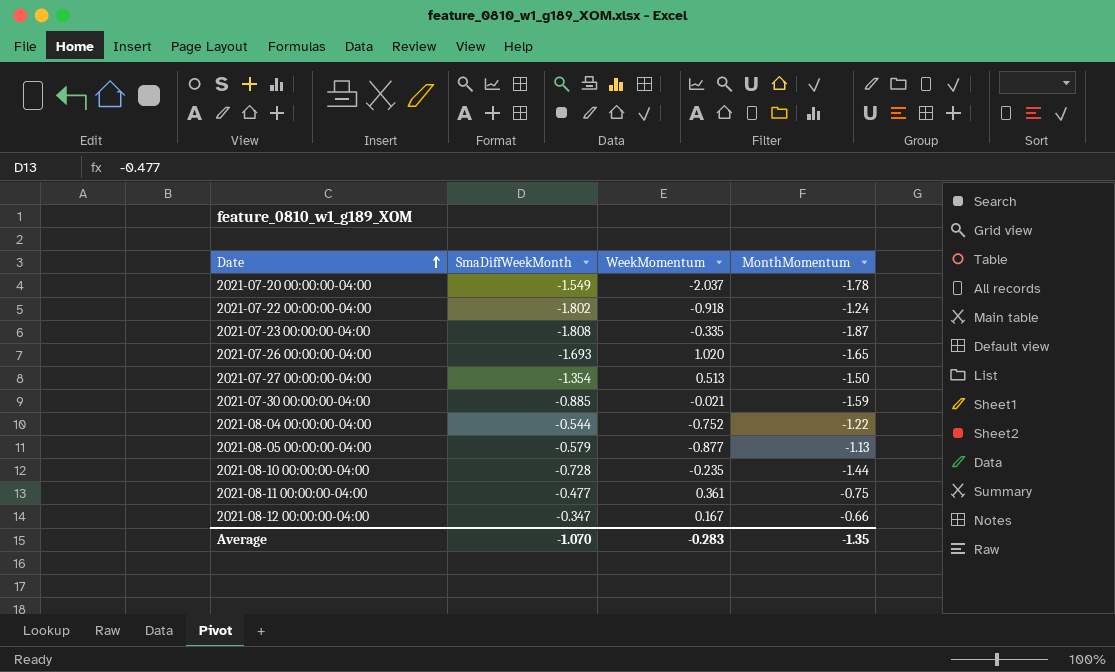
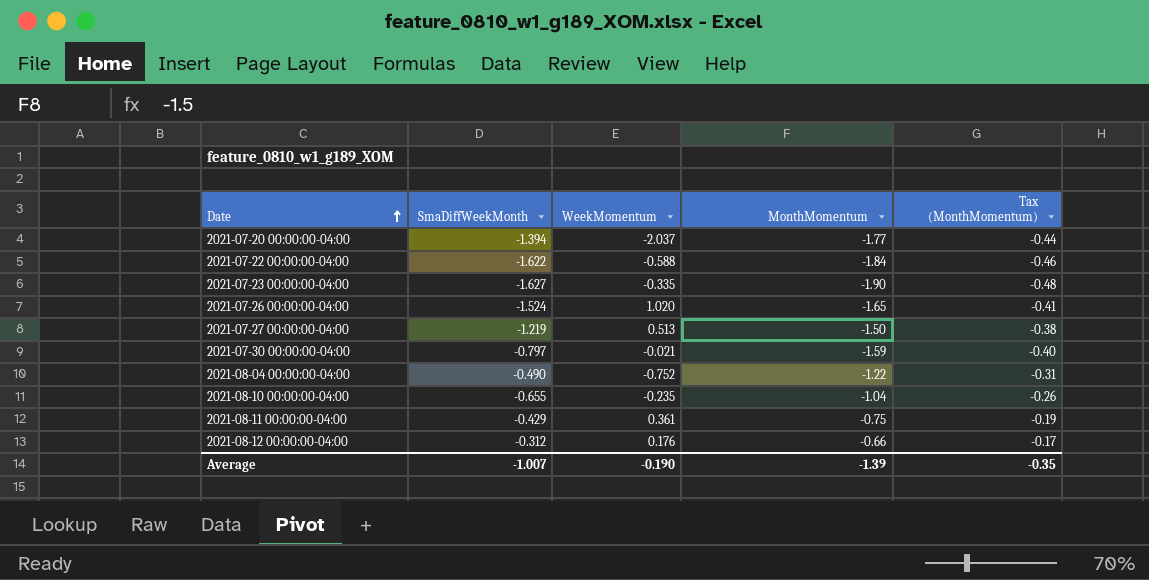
column Tax (MonthMomentum) | formula: none -> [MonthMomentum] * 0.25
row 2021-08-05 00:00:00-04:00: -0.579 | -0.877 | -1.13 -> none
2021-07-20 00:00:00-04:00 | SmaDiffWeekMonth: -1.549 -> -1.394
2021-07-20 00:00:00-04:00 | MonthMomentum: -1.78 -> -1.77
2021-07-22 00:00:00-04:00 | SmaDiffWeekMonth: -1.802 -> -1.622
2021-07-22 00:00:00-04:00 | WeekMomentum: -0.918 -> -0.588
2021-07-22 00:00:00-04:00 | MonthMomentum: -1.24 -> -1.84
2021-07-23 00:00:00-04:00 | SmaDiffWeekMonth: -1.808 -> -1.627
2021-07-23 00:00:00-04:00 | MonthMomentum: -1.87 -> -1.90
2021-07-26 00:00:00-04:00 | SmaDiffWeekMonth: -1.693 -> -1.524
2021-07-27 00:00:00-04:00 | SmaDiffWeekMonth: -1.354 -> -1.219
2021-07-30 00:00:00-04:00 | SmaDiffWeekMonth: -0.885 -> -0.797
2021-08-04 00:00:00-04:00 | SmaDiffWeekMonth: -0.544 -> -0.490
2021-08-10 00:00:00-04:00 | SmaDiffWeekMonth: -0.728 -> -0.655
2021-08-10 00:00:00-04:00 | MonthMomentum: -1.44 -> -1.04
2021-08-11 00:00:00-04:00 | SmaDiffWeekMonth: -0.477 -> -0.429
2021-08-12 00:00:00-04:00 | SmaDiffWeekMonth: -0.347 -> -0.312
2021-08-12 00:00:00-04:00 | WeekMomentum: 0.167 -> 0.176
Average | SmaDiffWeekMonth: -1.070 -> -1.007
Average | WeekMomentum: -0.283 -> -0.190
Average | MonthMomentum: -1.35 -> -1.39

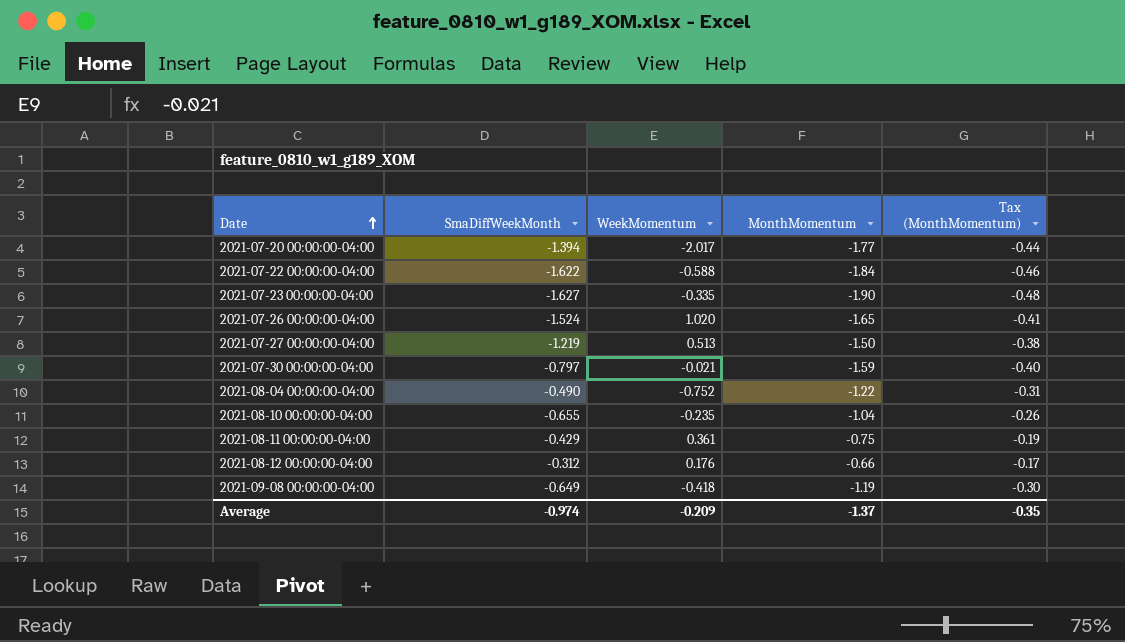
2021-07-20 00:00:00-04:00 | WeekMomentum: -2.037 -> -2.017
row 2021-09-08 00:00:00-04:00: none -> -0.649 | -0.418 | -1.19 | -0.30
Average | SmaDiffWeekMonth: -1.007 -> -0.974
Average | WeekMomentum: -0.190 -> -0.209
Average | MonthMomentum: -1.39 -> -1.37

